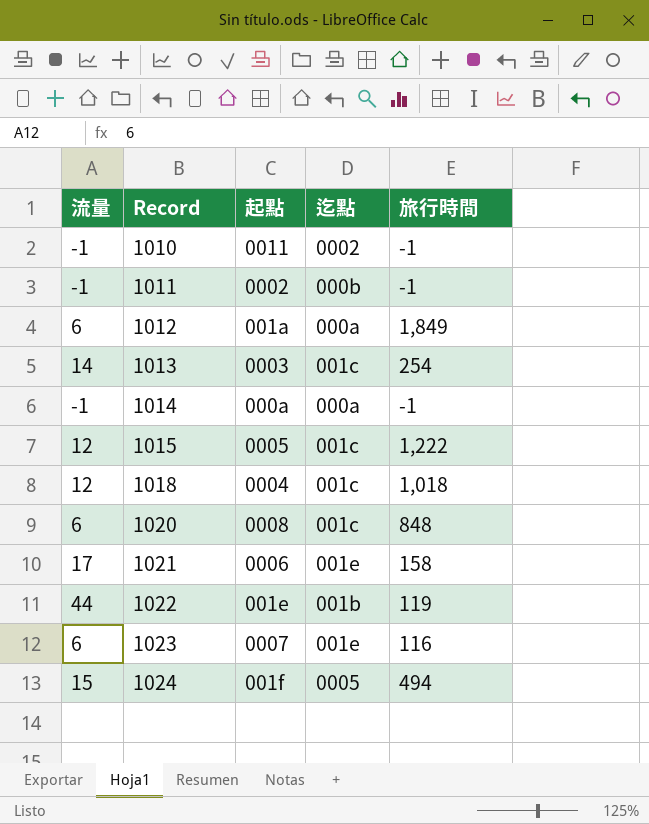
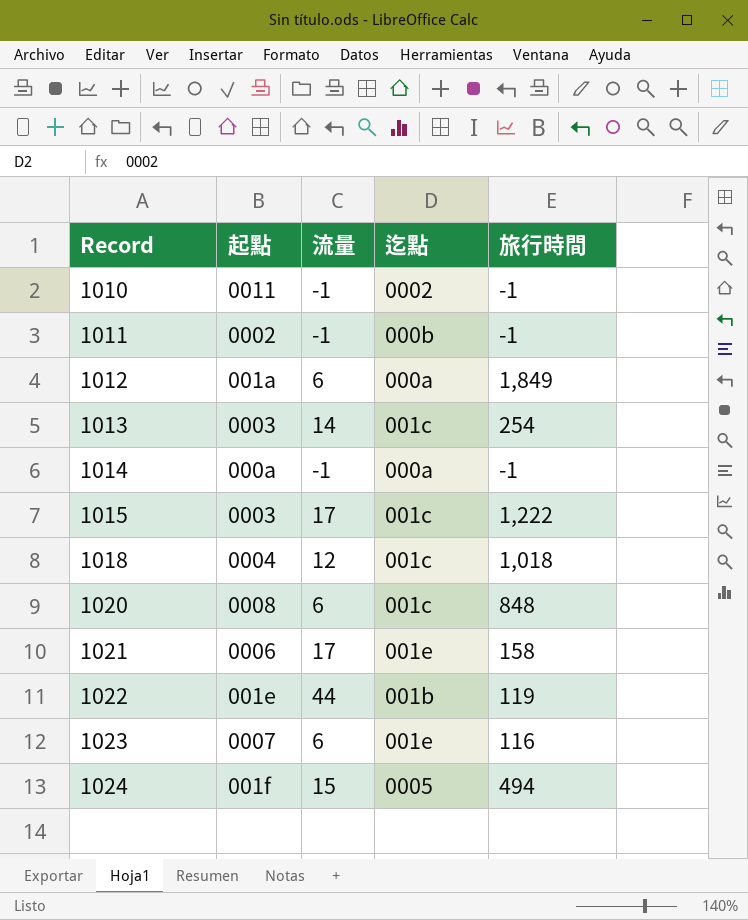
column 流量 | position: 1 -> 3
1015 | 起點: 0005 -> 0003
1015 | 流量: 12 -> 17

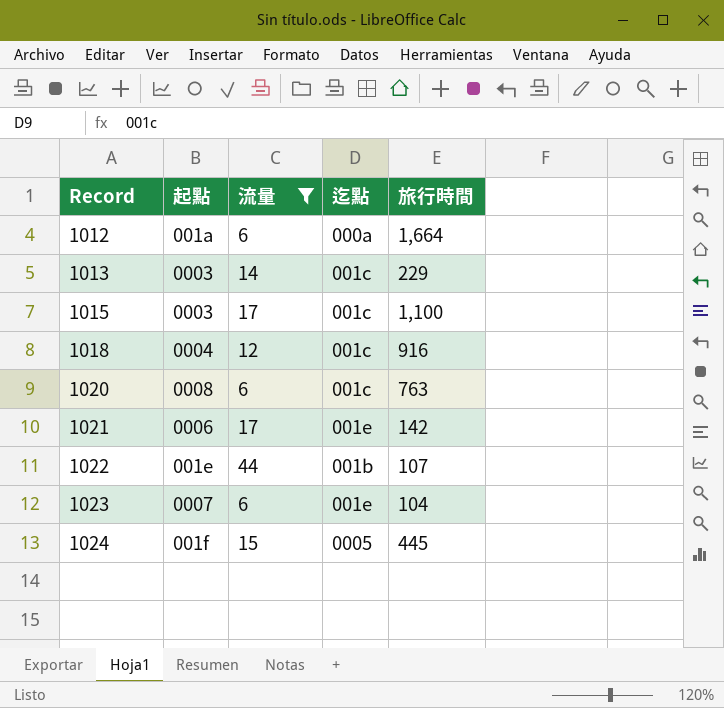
filter: none -> 流量 != -1
1012 | 旅行時間: 1,849 -> 1,664
1013 | 旅行時間: 254 -> 229
1015 | 旅行時間: 1,222 -> 1,100
1018 | 旅行時間: 1,018 -> 916
1020 | 旅行時間: 848 -> 763
1021 | 旅行時間: 158 -> 142
1022 | 旅行時間: 119 -> 107
1023 | 旅行時間: 116 -> 104
1024 | 旅行時間: 494 -> 445

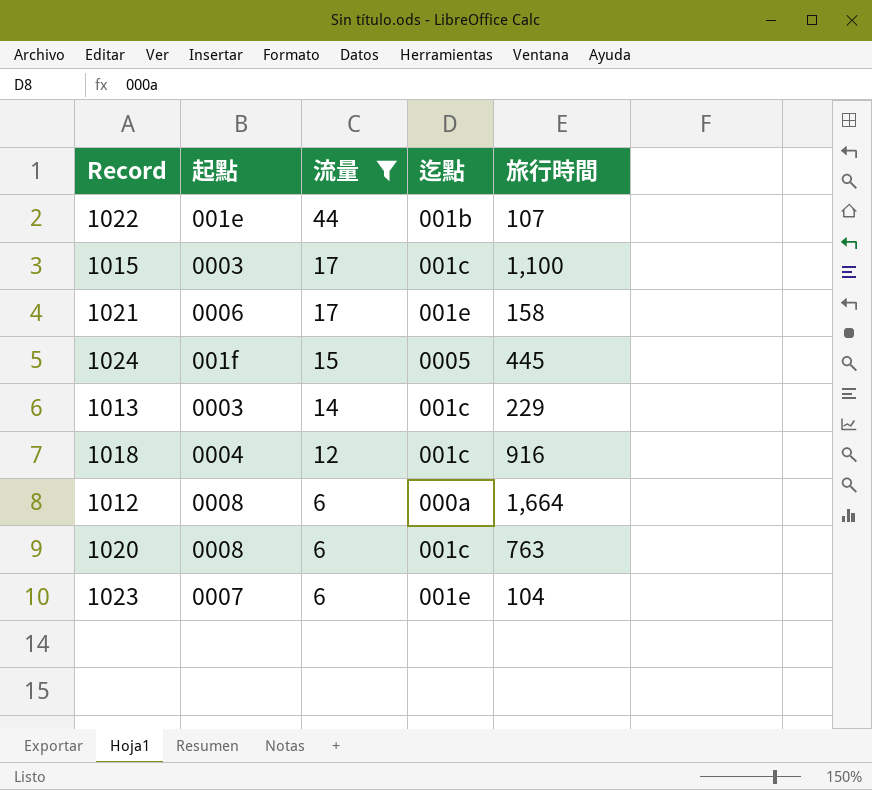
row order: Record ascending -> 流量 descending
1021 | 旅行時間: 142 -> 158
1012 | 起點: 001a -> 0008

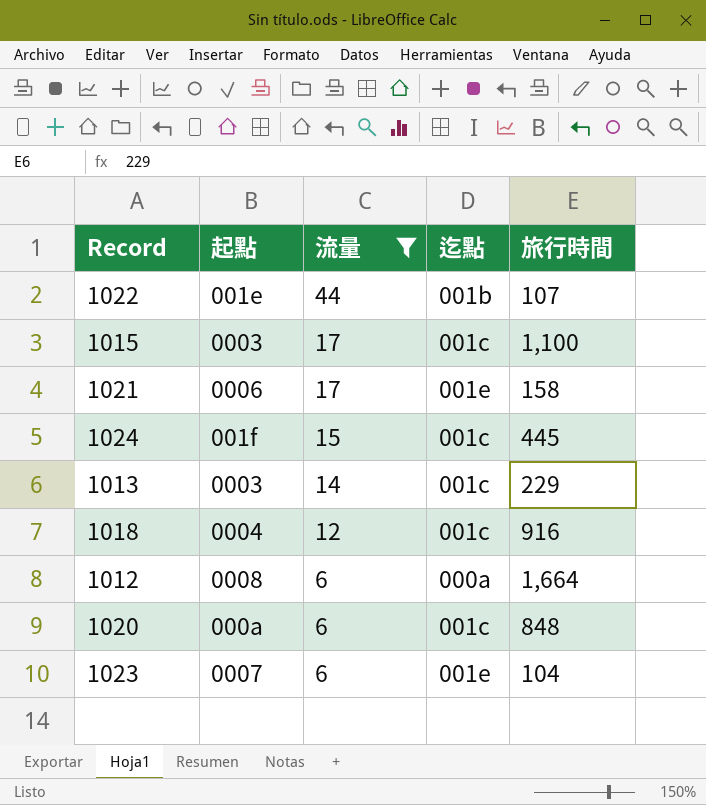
1024 | 迄點: 0005 -> 001c
1020 | 起點: 0008 -> 000a
1020 | 旅行時間: 763 -> 848

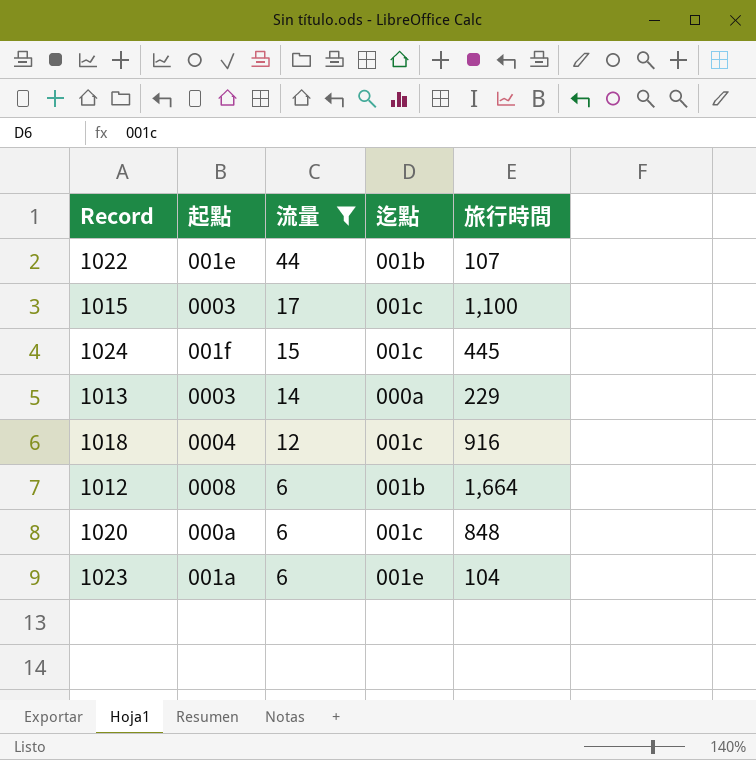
row 1021: 0006 | 17 | 001e | 158 -> none
1013 | 迄點: 001c -> 000a
1012 | 迄點: 000a -> 001b
1023 | 起點: 0007 -> 001a

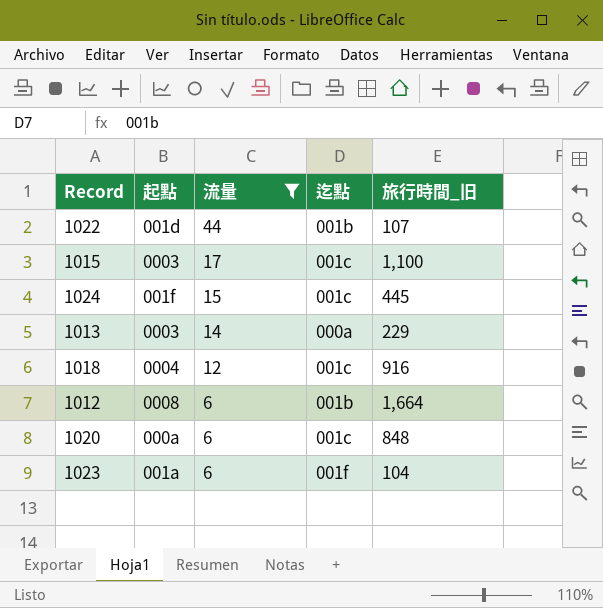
column name: 旅行時間 -> 旅行時間_旧
1022 | 起點: 001e -> 001d
1023 | 迄點: 001e -> 001f

